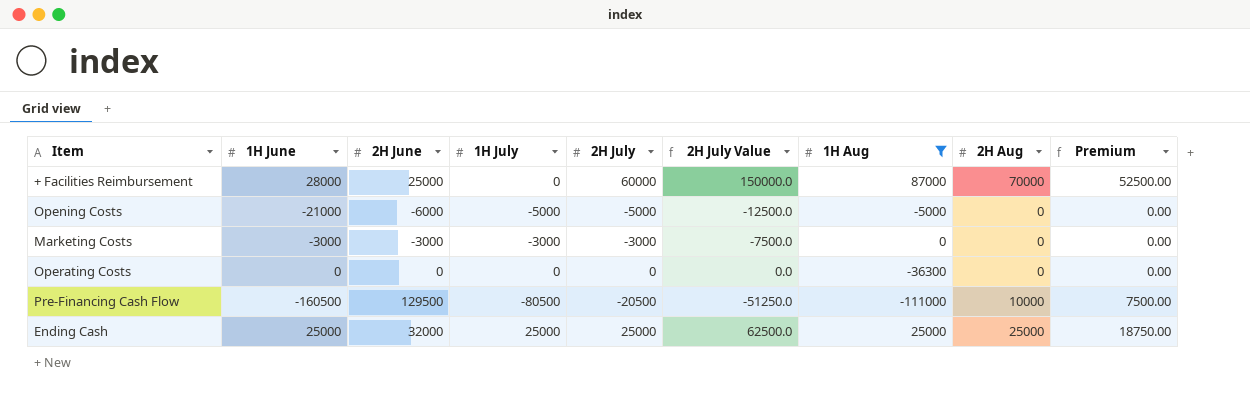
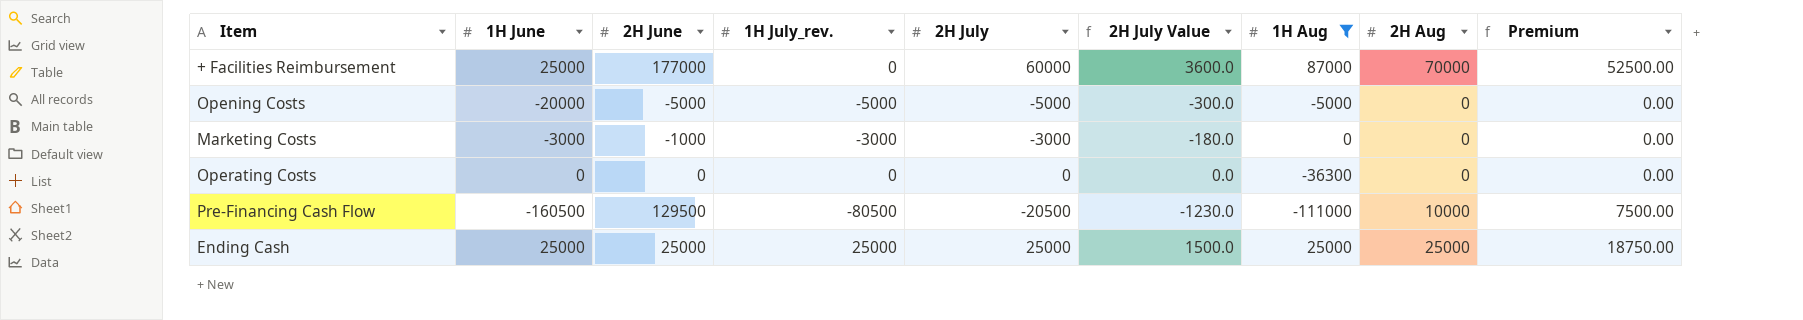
column name: 1H July -> 1H July_rev.
column 2H July Value | formula: [2H July] * 2.5 -> [2H July] * 0.06
+ Facilities Reimbursement | 1H June: 28000 -> 25000
+ Facilities Reimbursement | 2H June: 25000 -> 177000
Opening Costs | 1H June: -21000 -> -20000
Opening Costs | 2H June: -6000 -> -5000
Marketing Costs | 2H June: -3000 -> -1000
Ending Cash | 2H June: 32000 -> 25000

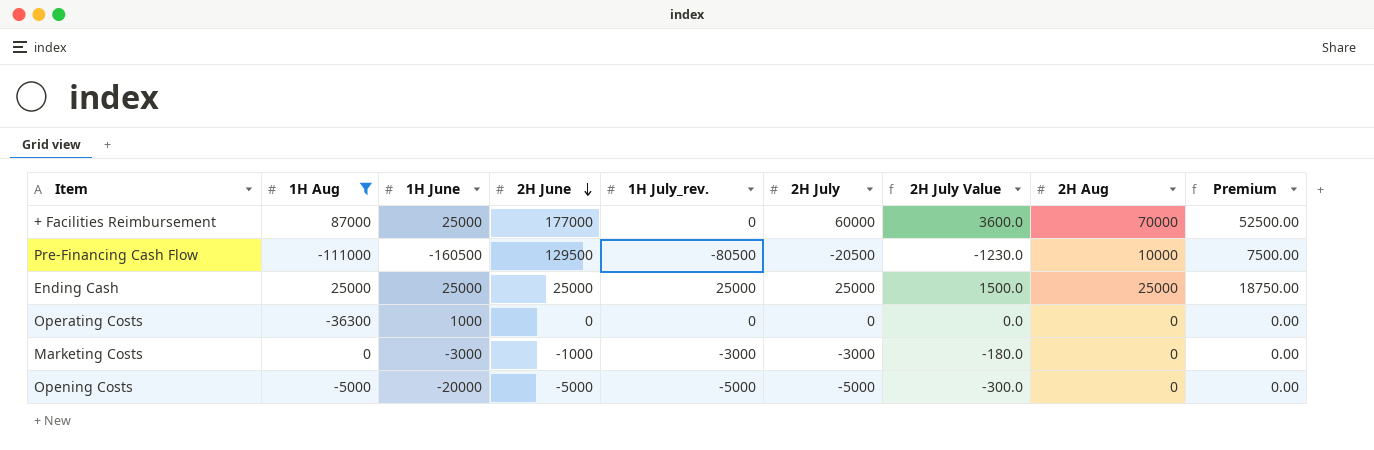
row order: none -> 2H June descending
column 1H Aug | position: 7 -> 2
Operating Costs | 1H June: 0 -> 1000

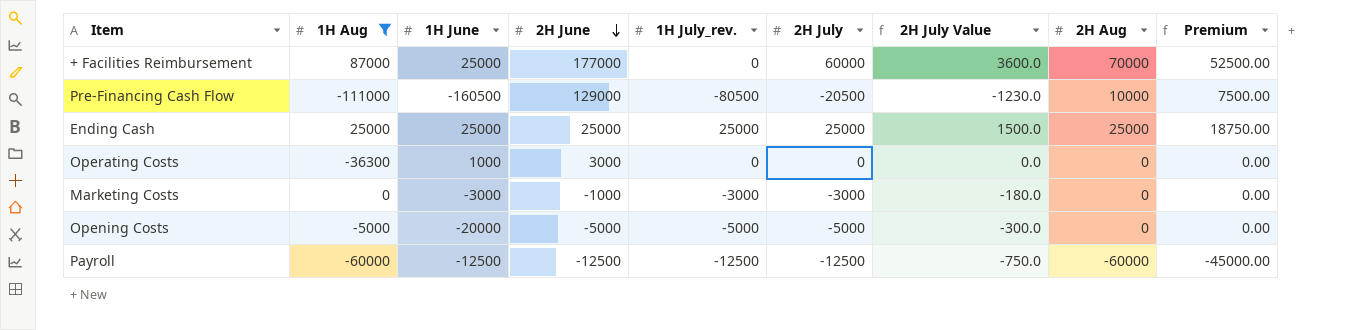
Pre-Financing Cash Flow | 2H June: 129500 -> 129000
Operating Costs | 2H June: 0 -> 3000
row Payroll: none -> -60000 | -12500 | -12500 | -12500 | -12500 | -750.0 | -60000 | -45000.00

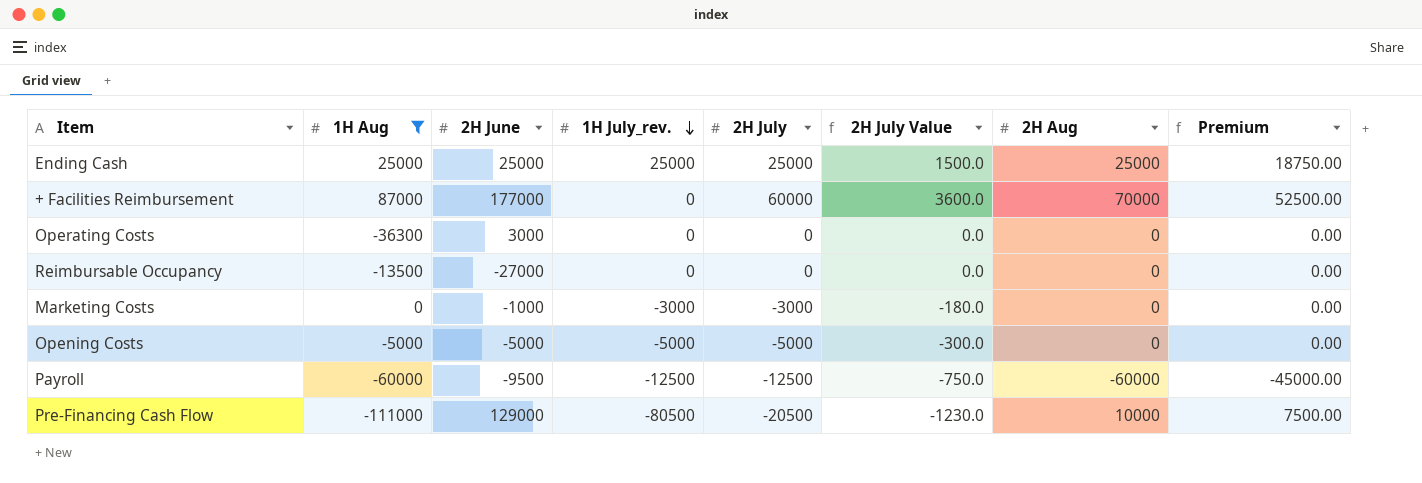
row order: 2H June descending -> 1H July_rev. descending
column 1H June | position: 3 -> none
row Reimbursable Occupancy: none -> -13500 | -27000 | 0 | 0 | 0.0 | 0 | 0.00
Payroll | 2H June: -12500 -> -9500

